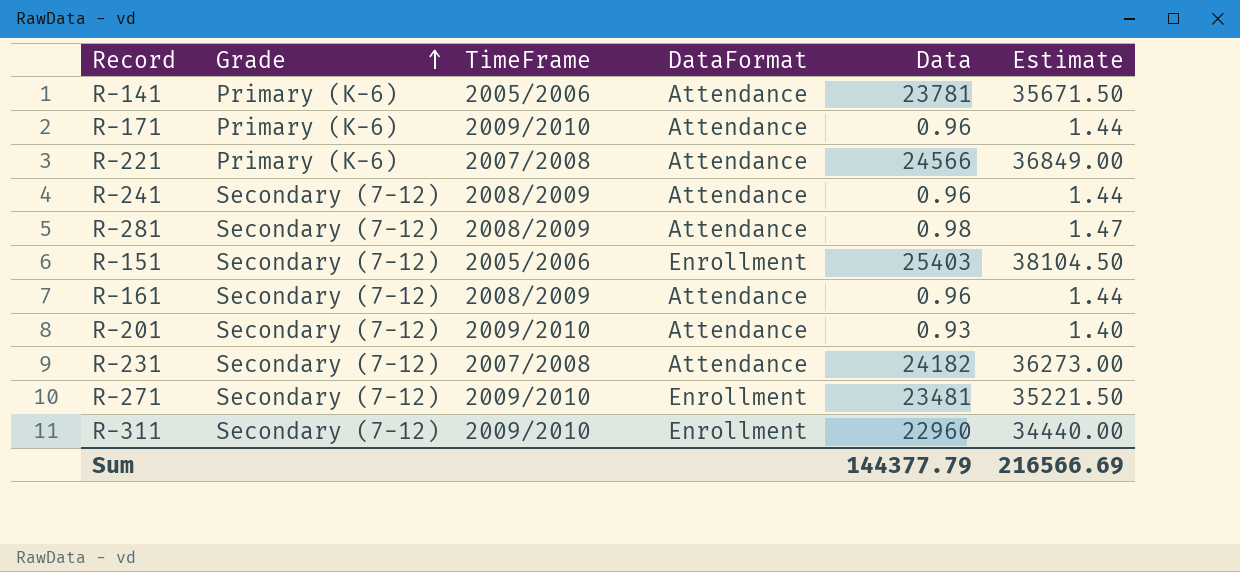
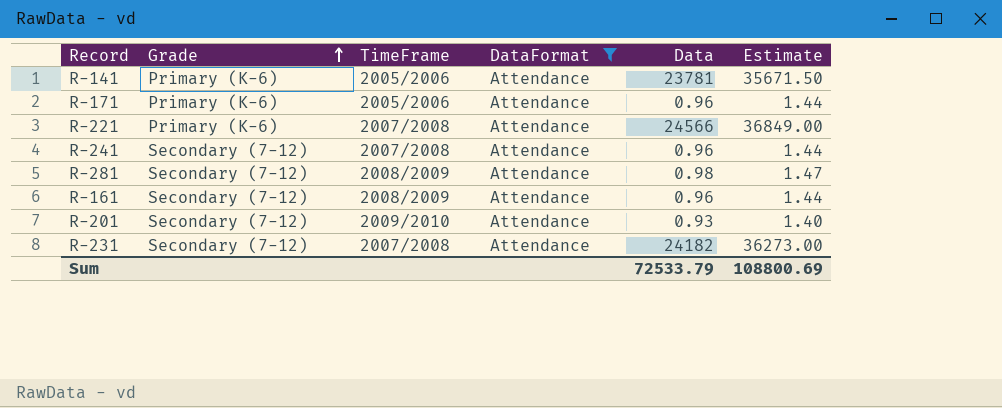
filter: none -> DataFormat = Attendance
R-171 | TimeFrame: 2009/2010 -> 2005/2006
R-241 | TimeFrame: 2008/2009 -> 2007/2008
Sum | Data: 144377.79 -> 72533.79
Sum | Estimate: 216566.69 -> 108800.69

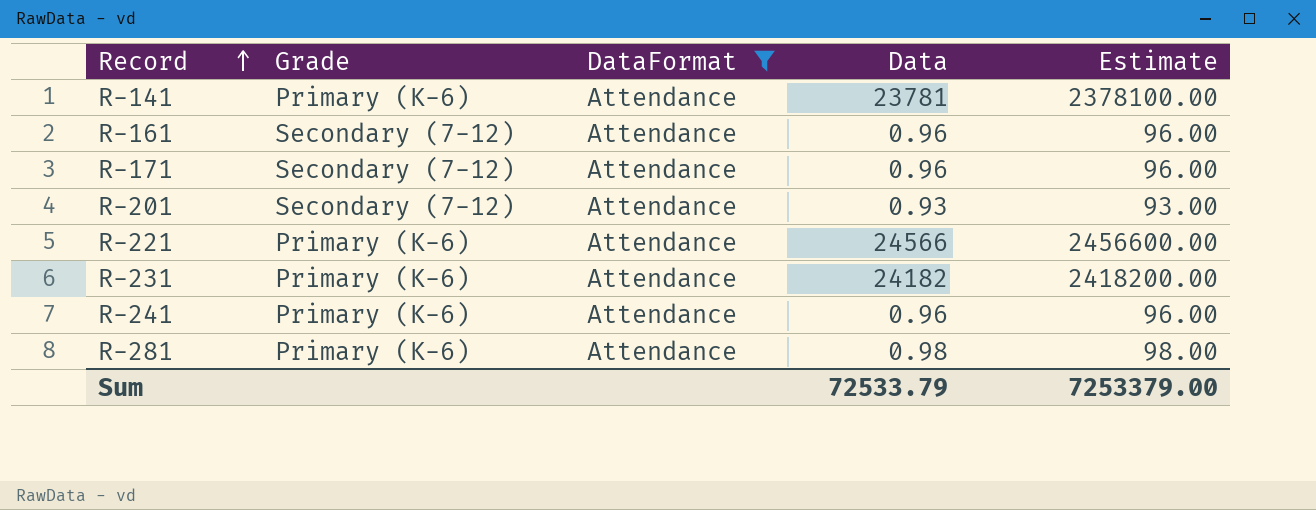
row order: Grade ascending -> Record ascending
column TimeFrame | position: 3 -> none
column Estimate | formula: [Data] * 1.5 -> [Data] * 100
R-171 | Grade: Primary (K-6) -> Secondary (7-12)
R-231 | Grade: Secondary (7-12) -> Primary (K-6)
R-241 | Grade: Secondary (7-12) -> Primary (K-6)
R-281 | Grade: Secondary (7-12) -> Primary (K-6)
Sum | Estimate: 108800.69 -> 7253379.00

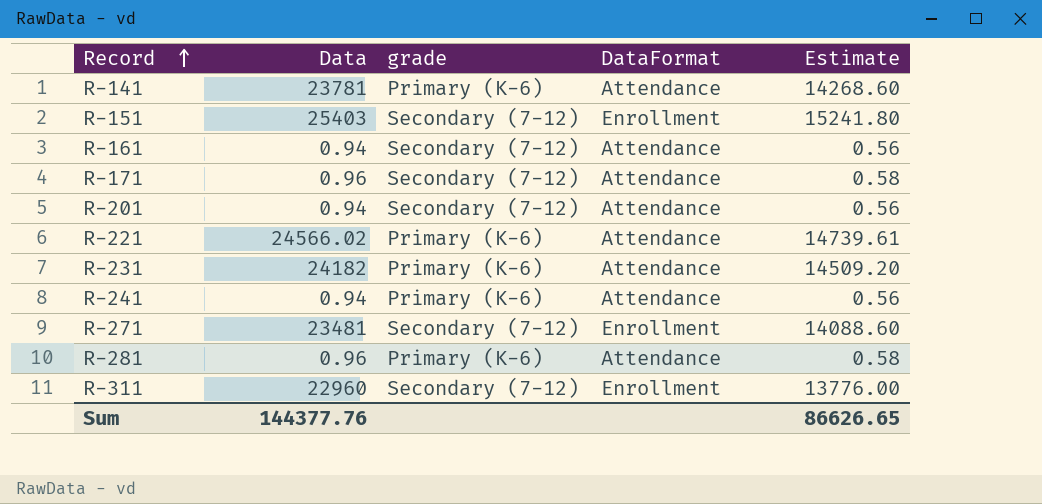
filter: DataFormat = Attendance -> none
column Data | position: 4 -> 2
column name: Grade -> grade
column Estimate | formula: [Data] * 100 -> [Data] * 0.6
R-161 | Data: 0.96 -> 0.94
R-201 | Data: 0.93 -> 0.94
R-221 | Data: 24566 -> 24566.02
R-241 | Data: 0.96 -> 0.94
R-281 | Data: 0.98 -> 0.96
Sum | Data: 72533.79 -> 144377.76
Sum | Estimate: 7253379.00 -> 86626.65

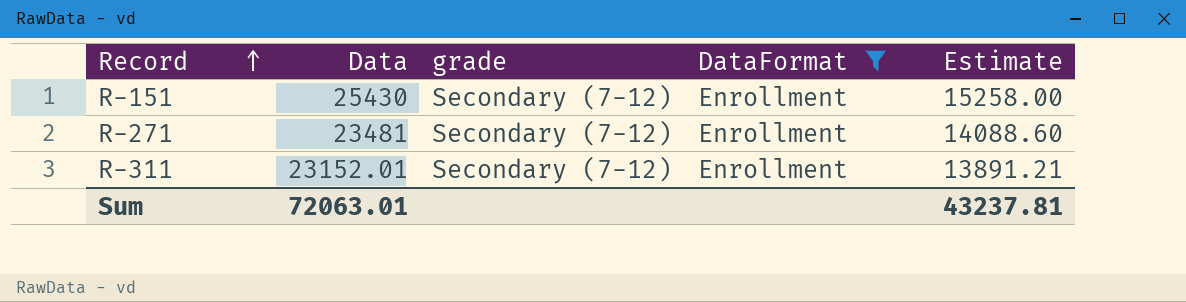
filter: none -> DataFormat = Enrollment
R-151 | Data: 25403 -> 25430
R-151 | Estimate: 15241.80 -> 15258.00
R-311 | Data: 22960 -> 23152.01
R-311 | Estimate: 13776.00 -> 13891.21
Sum | Data: 144377.76 -> 72063.01
Sum | Estimate: 86626.65 -> 43237.81

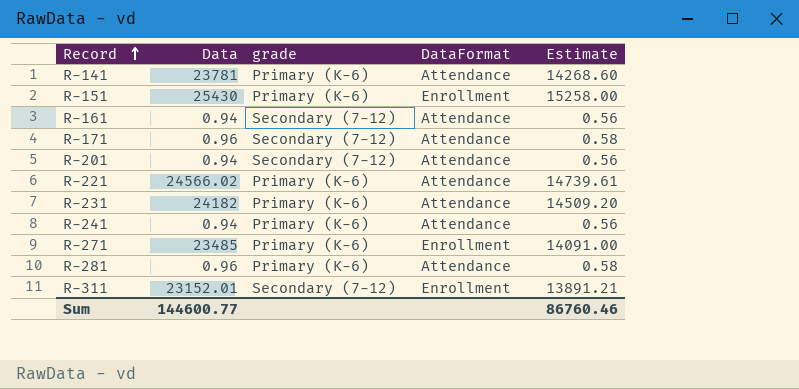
filter: DataFormat = Enrollment -> none
R-151 | grade: Secondary (7-12) -> Primary (K-6)
R-271 | Data: 23481 -> 23485
R-271 | grade: Secondary (7-12) -> Primary (K-6)
R-271 | Estimate: 14088.60 -> 14091.00
Sum | Data: 72063.01 -> 144600.77
Sum | Estimate: 43237.81 -> 86760.46

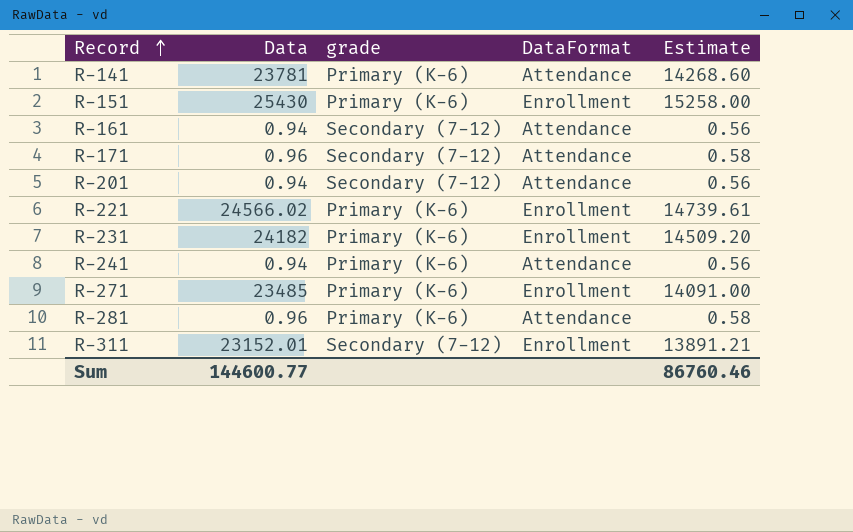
R-221 | DataFormat: Attendance -> Enrollment
R-231 | DataFormat: Attendance -> Enrollment

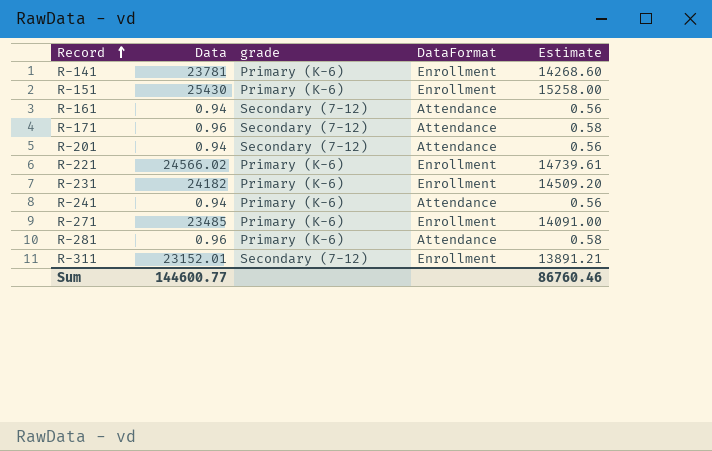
R-141 | DataFormat: Attendance -> Enrollment

